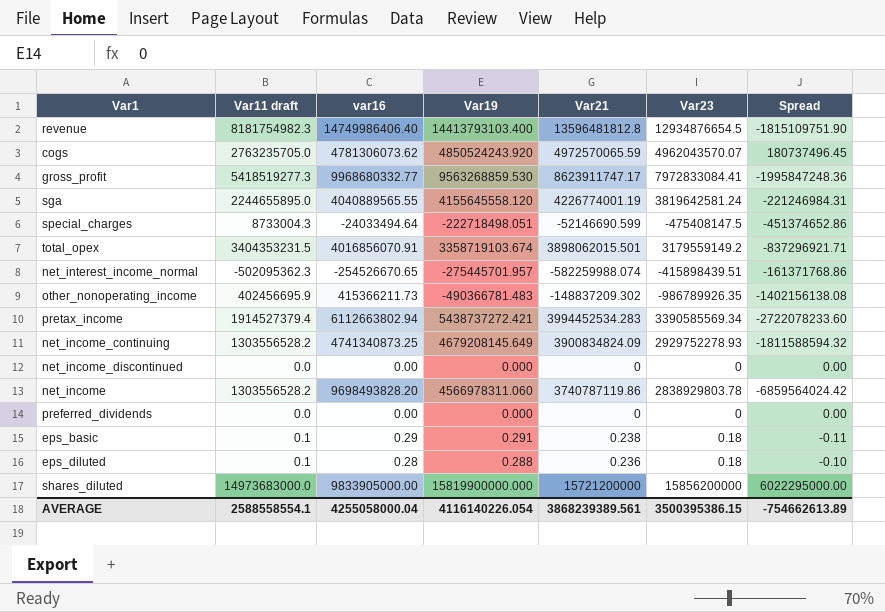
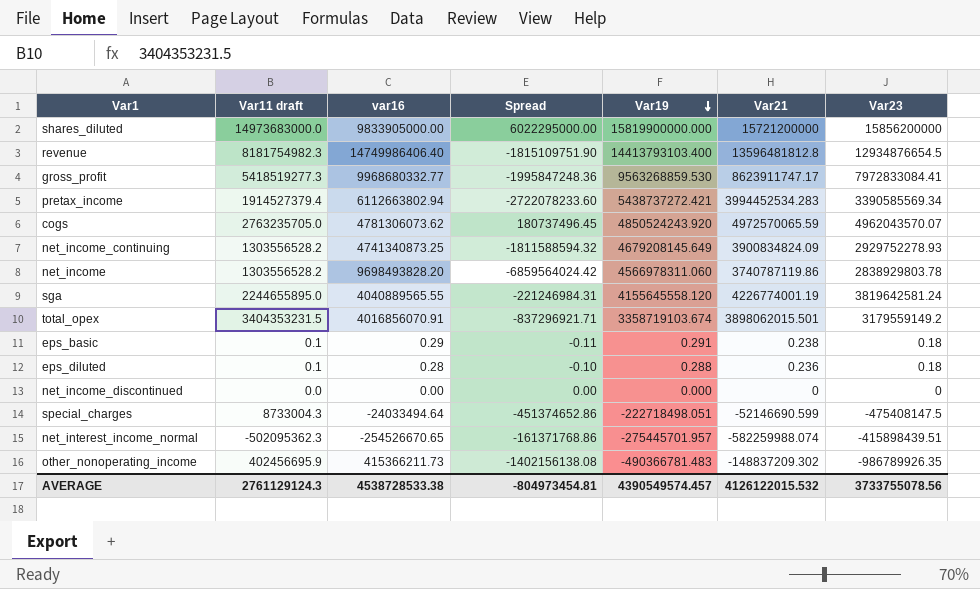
row order: none -> Var19 descending
column Spread | position: 7 -> 4
row preferred_dividends: 0.0 | 0.00 | 0.000 | 0 | 0 | 0.00 -> none
AVERAGE | Var11 draft: 2588558554.1 -> 2761129124.3
AVERAGE | var16: 4255058000.04 -> 4538728533.38
AVERAGE | Spread: -754662613.89 -> -804973454.81
AVERAGE | Var19: 4116140226.054 -> 4390549574.457
AVERAGE | Var21: 3868239389.561 -> 4126122015.532
AVERAGE | Var23: 3500395386.15 -> 3733755078.56

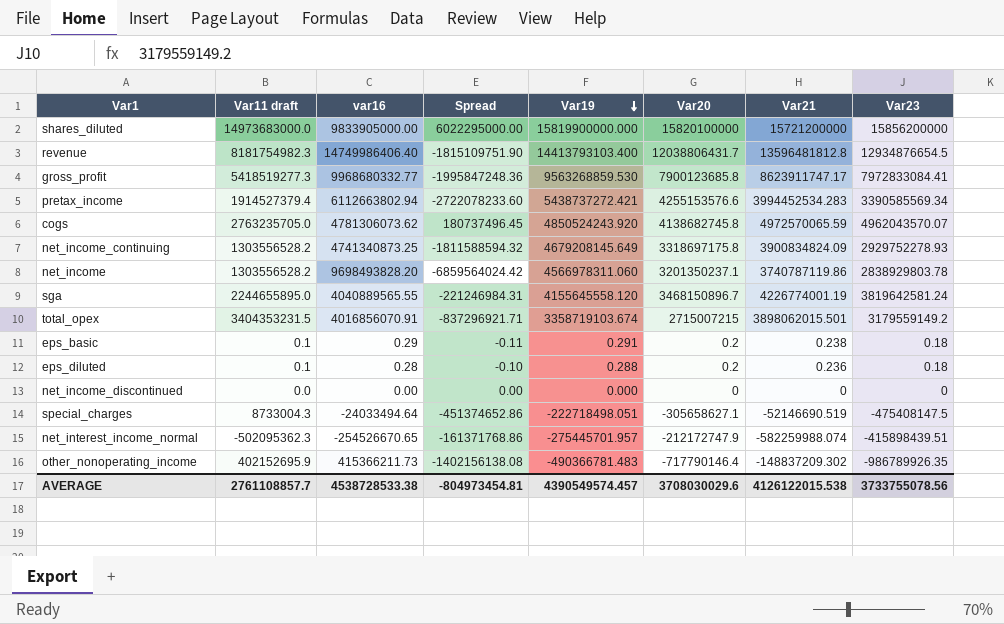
column Var20 | position: none -> 6
special_charges | Var21: -52146690.599 -> -52146690.519
other_nonoperating_income | Var11 draft: 402456695.9 -> 402152695.9
AVERAGE | Var11 draft: 2761129124.3 -> 2761108857.7
AVERAGE | Var21: 4126122015.532 -> 4126122015.538

